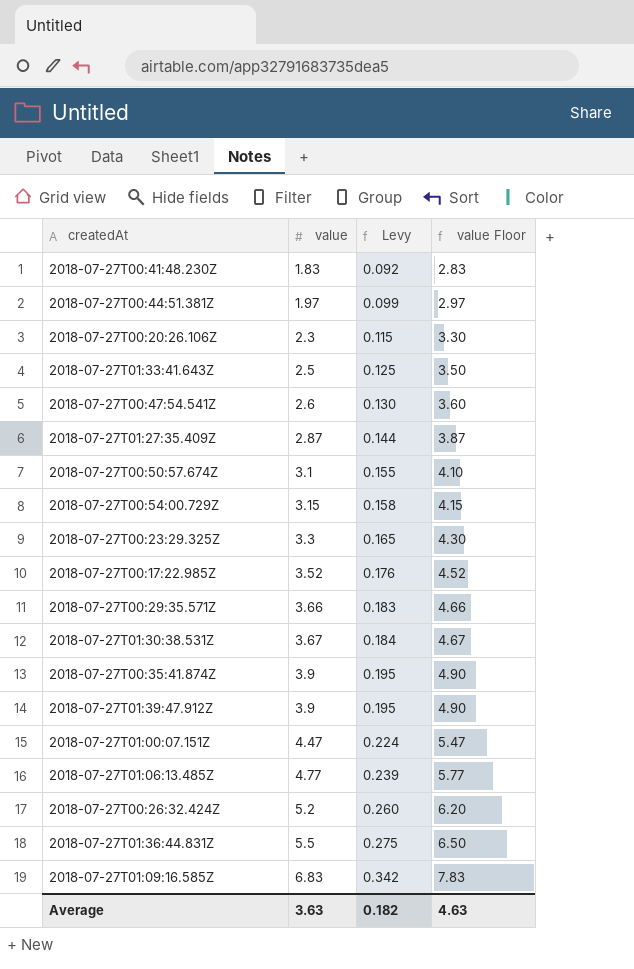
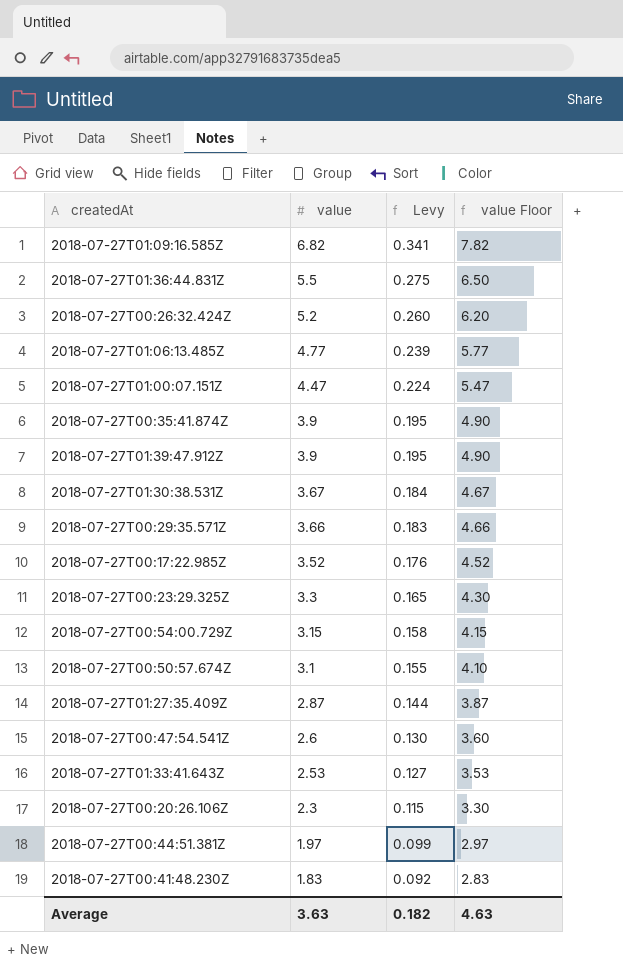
row order: value ascending -> value descending
2018-07-27T01:09:16.585Z | value: 6.83 -> 6.82
2018-07-27T01:09:16.585Z | Levy: 0.342 -> 0.341
2018-07-27T01:09:16.585Z | value Floor: 7.83 -> 7.82
2018-07-27T01:33:41.643Z | value: 2.5 -> 2.53
2018-07-27T01:33:41.643Z | Levy: 0.125 -> 0.127
2018-07-27T01:33:41.643Z | value Floor: 3.50 -> 3.53

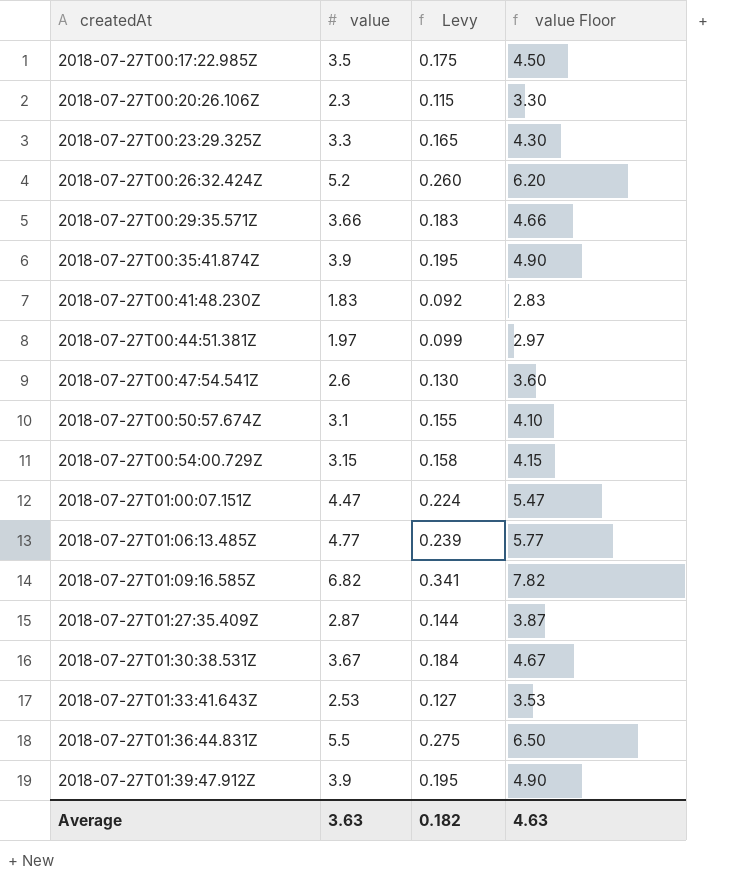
row order: value descending -> createdAt ascending
2018-07-27T00:17:22.985Z | value: 3.52 -> 3.5
2018-07-27T00:17:22.985Z | Levy: 0.176 -> 0.175
2018-07-27T00:17:22.985Z | value Floor: 4.52 -> 4.50

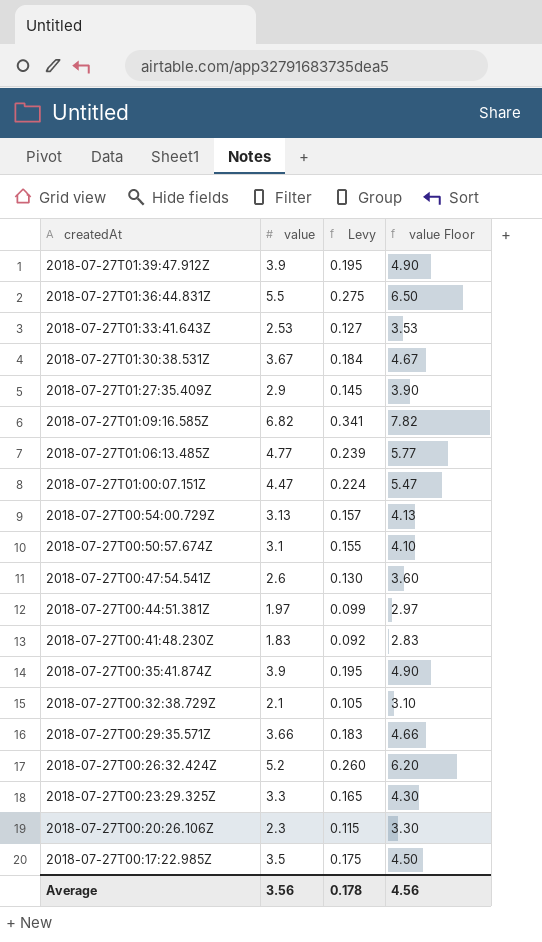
row order: createdAt ascending -> createdAt descending
2018-07-27T01:27:35.409Z | value: 2.87 -> 2.9
2018-07-27T01:27:35.409Z | Levy: 0.144 -> 0.145
2018-07-27T01:27:35.409Z | value Floor: 3.87 -> 3.90
2018-07-27T00:54:00.729Z | value: 3.15 -> 3.13
2018-07-27T00:54:00.729Z | Levy: 0.158 -> 0.157
2018-07-27T00:54:00.729Z | value Floor: 4.15 -> 4.13
row 2018-07-27T00:32:38.729Z: none -> 2.1 | 0.105 | 3.10
Average | value: 3.63 -> 3.56
Average | Levy: 0.182 -> 0.178
Average | value Floor: 4.63 -> 4.56

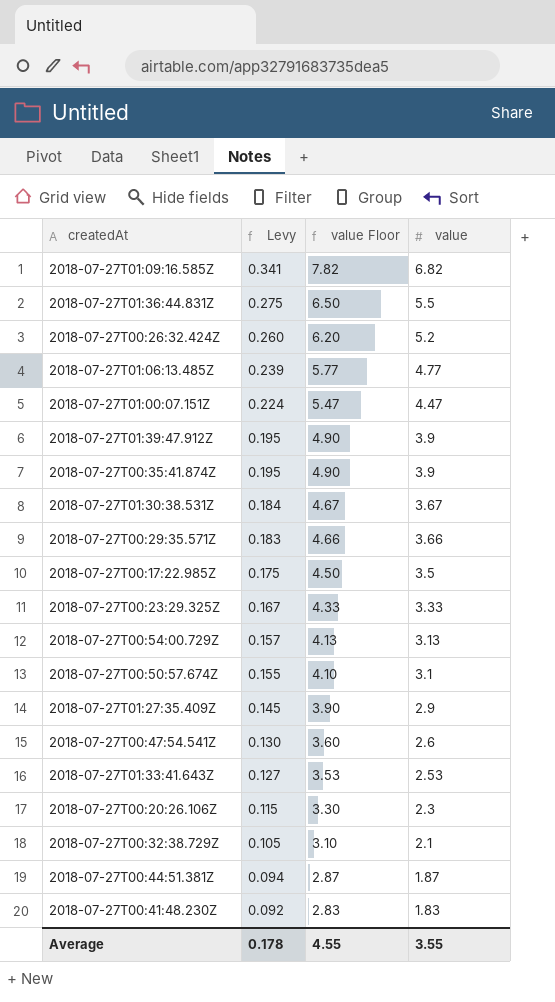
row order: createdAt descending -> Levy descending
column value | position: 2 -> 4
2018-07-27T00:23:29.325Z | Levy: 0.165 -> 0.167
2018-07-27T00:23:29.325Z | value Floor: 4.30 -> 4.33
2018-07-27T00:23:29.325Z | value: 3.3 -> 3.33
2018-07-27T00:44:51.381Z | Levy: 0.099 -> 0.094
2018-07-27T00:44:51.381Z | value Floor: 2.97 -> 2.87
2018-07-27T00:44:51.381Z | value: 1.97 -> 1.87
Average | value Floor: 4.56 -> 4.55
Average | value: 3.56 -> 3.55

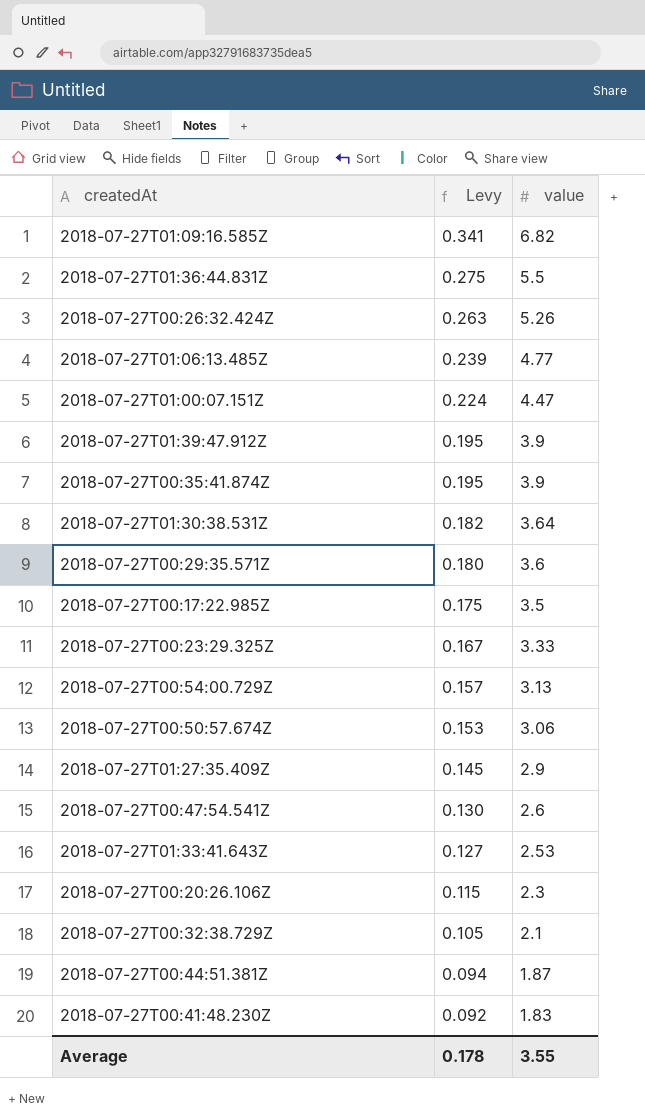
column value Floor | formula: [value] + 1 -> none
2018-07-27T00:26:32.424Z | Levy: 0.260 -> 0.263
2018-07-27T00:26:32.424Z | value: 5.2 -> 5.26
2018-07-27T01:30:38.531Z | Levy: 0.184 -> 0.182
2018-07-27T01:30:38.531Z | value: 3.67 -> 3.64
2018-07-27T00:29:35.571Z | Levy: 0.183 -> 0.180
2018-07-27T00:29:35.571Z | value: 3.66 -> 3.6
2018-07-27T00:50:57.674Z | Levy: 0.155 -> 0.153
2018-07-27T00:50:57.674Z | value: 3.1 -> 3.06

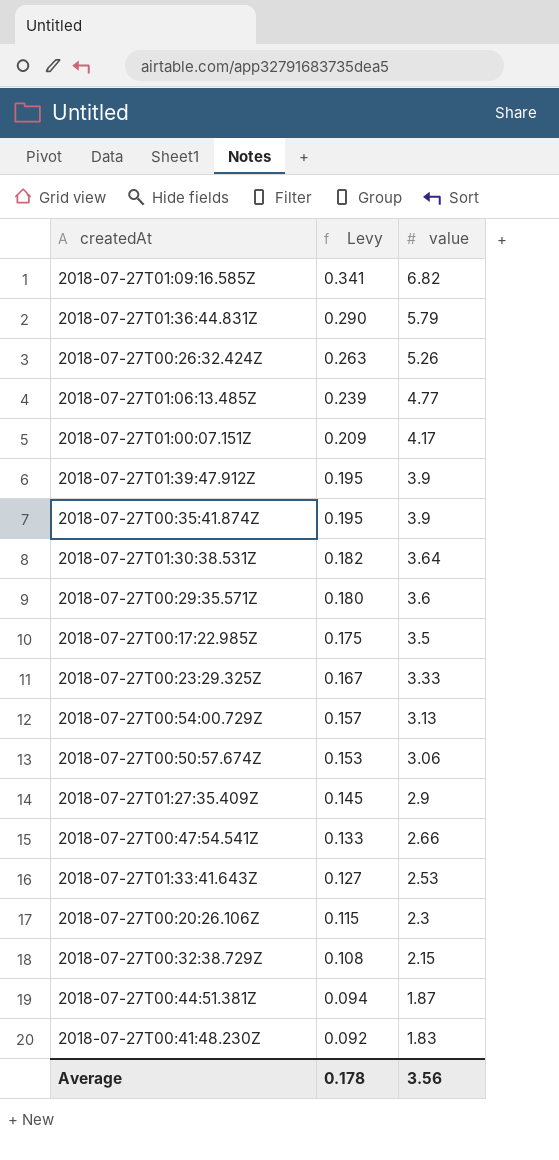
2018-07-27T01:36:44.831Z | Levy: 0.275 -> 0.290
2018-07-27T01:36:44.831Z | value: 5.5 -> 5.79
2018-07-27T01:00:07.151Z | Levy: 0.224 -> 0.209
2018-07-27T01:00:07.151Z | value: 4.47 -> 4.17
2018-07-27T00:47:54.541Z | Levy: 0.130 -> 0.133
2018-07-27T00:47:54.541Z | value: 2.6 -> 2.66
2018-07-27T00:32:38.729Z | Levy: 0.105 -> 0.108
2018-07-27T00:32:38.729Z | value: 2.1 -> 2.15
Average | value: 3.55 -> 3.56

